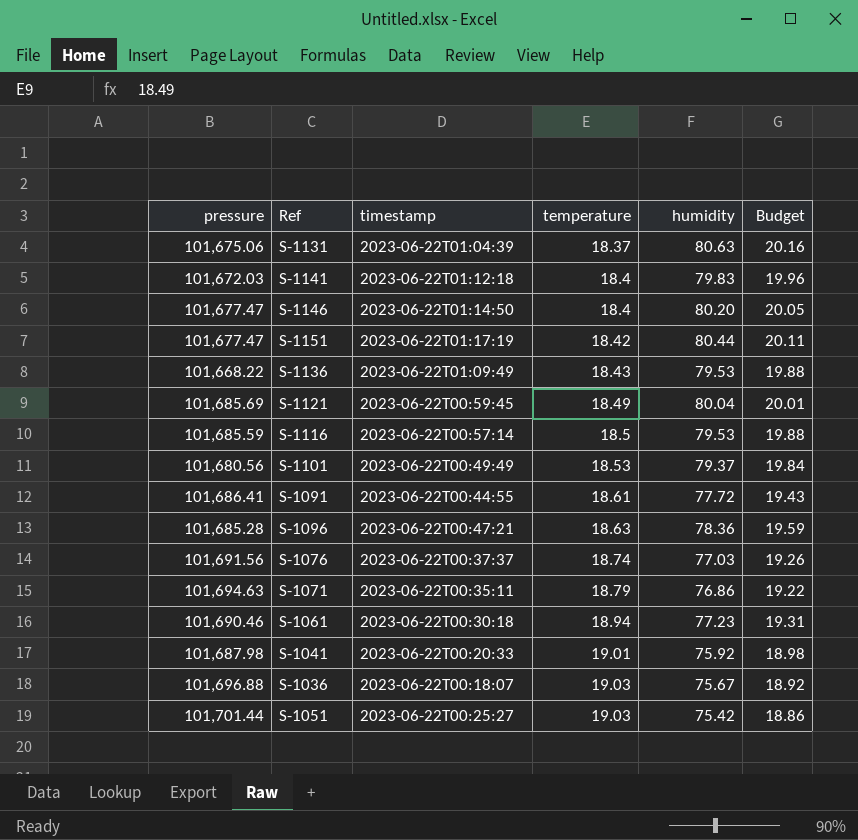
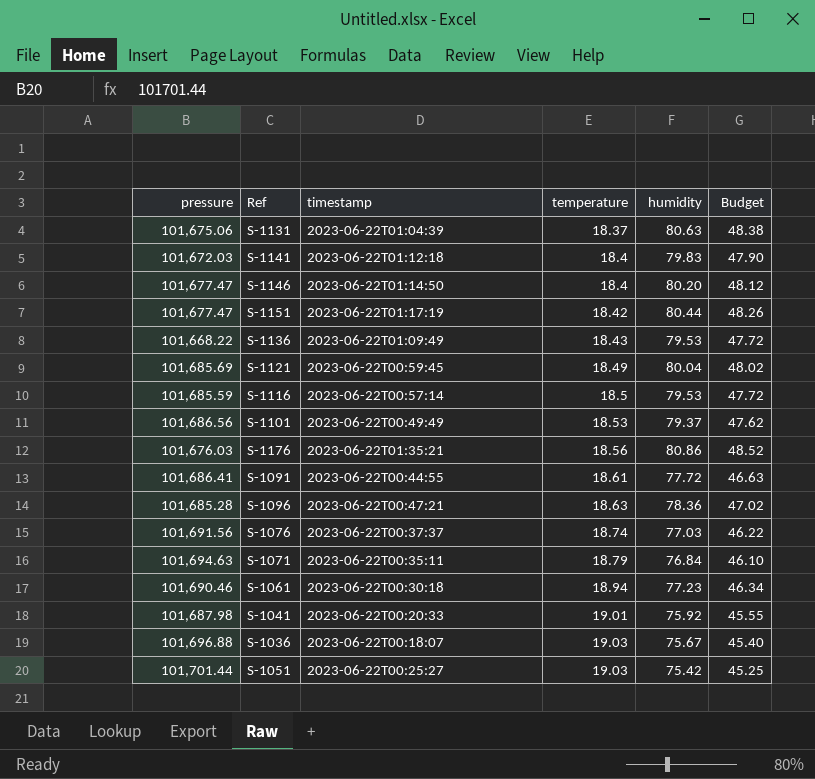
column Budget | formula: [humidity] * 0.25 -> [humidity] * 0.6
S-1101 | pressure: 101,680.56 -> 101,686.56
row S-1176: none -> 101,676.03 | 2023-06-22T01:35:21 | 18.56 | 80.86 | 48.52
S-1071 | humidity: 76.86 -> 76.84

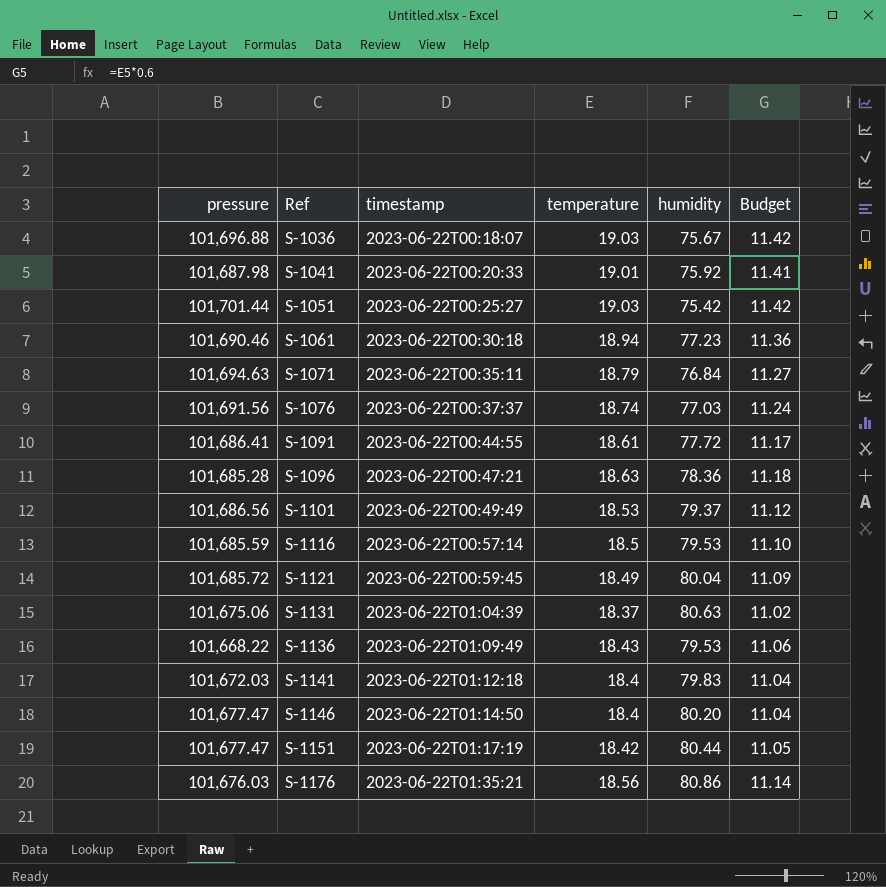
row order: temperature ascending -> Ref ascending
column Budget | formula: [humidity] * 0.6 -> [temperature] * 0.6
S-1121 | pressure: 101,685.69 -> 101,685.72

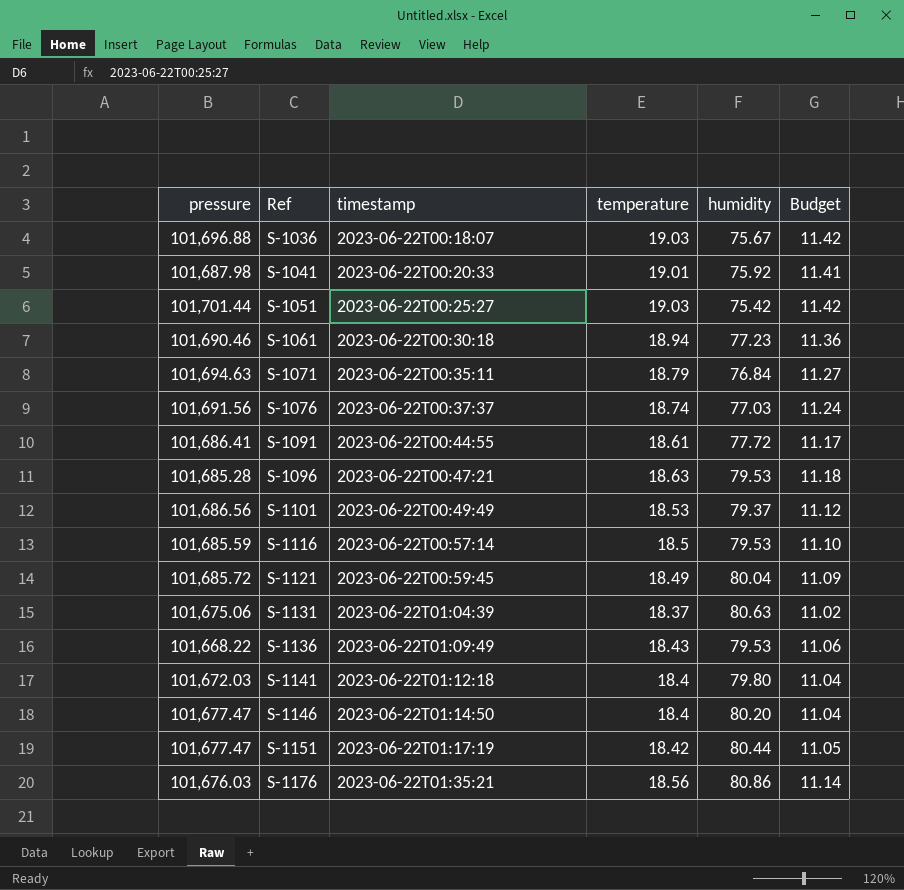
S-1096 | humidity: 78.36 -> 79.53
S-1141 | humidity: 79.83 -> 79.80

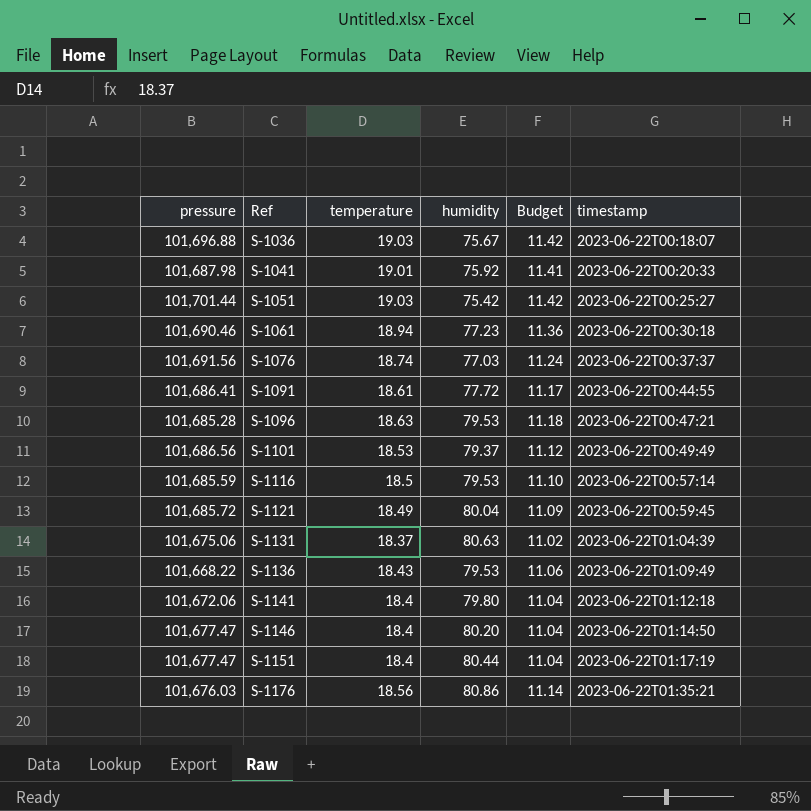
column timestamp | position: 3 -> 6
row S-1071: 101,694.63 | 2023-06-22T00:35:11 | 18.79 | 76.84 | 11.27 -> none
S-1141 | pressure: 101,672.03 -> 101,672.06
S-1151 | temperature: 18.42 -> 18.4
S-1151 | Budget: 11.05 -> 11.04

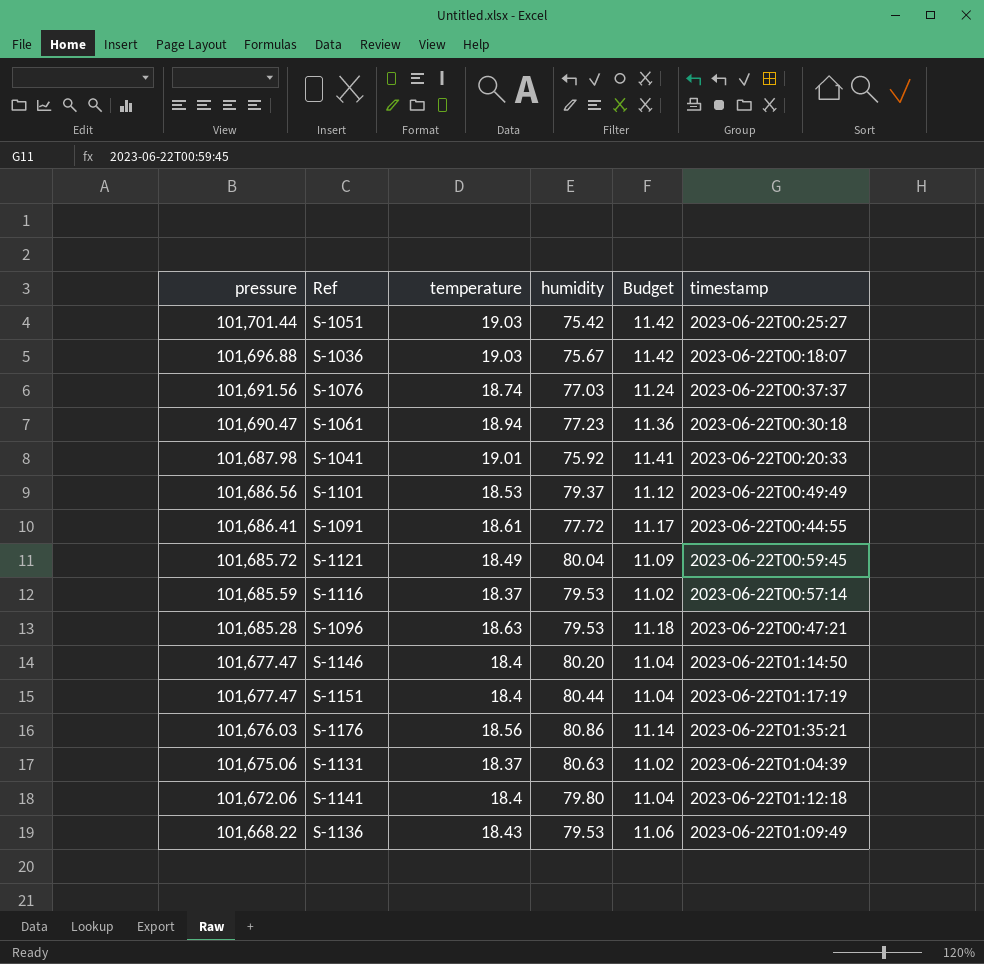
row order: Ref ascending -> pressure descending
S-1061 | pressure: 101,690.46 -> 101,690.47
S-1116 | temperature: 18.5 -> 18.37
S-1116 | Budget: 11.10 -> 11.02

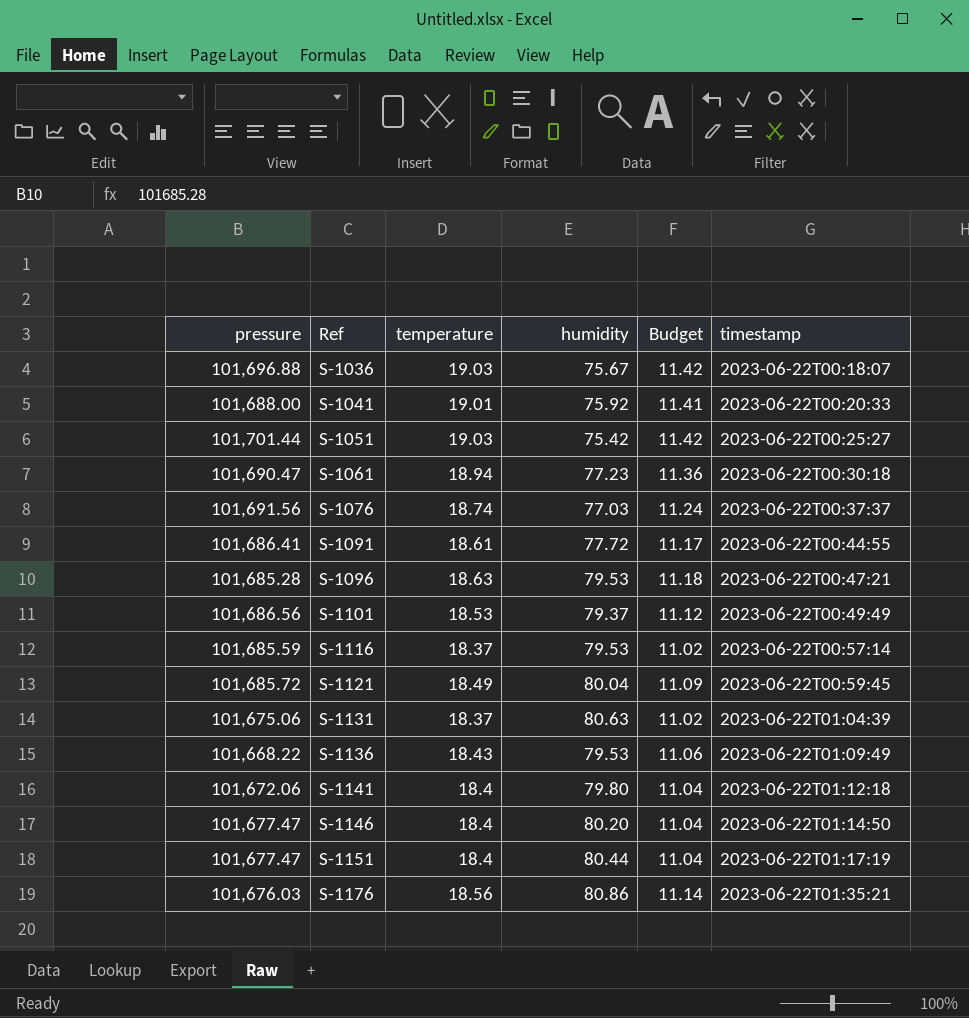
row order: pressure descending -> Ref ascending
S-1041 | pressure: 101,687.98 -> 101,688.00

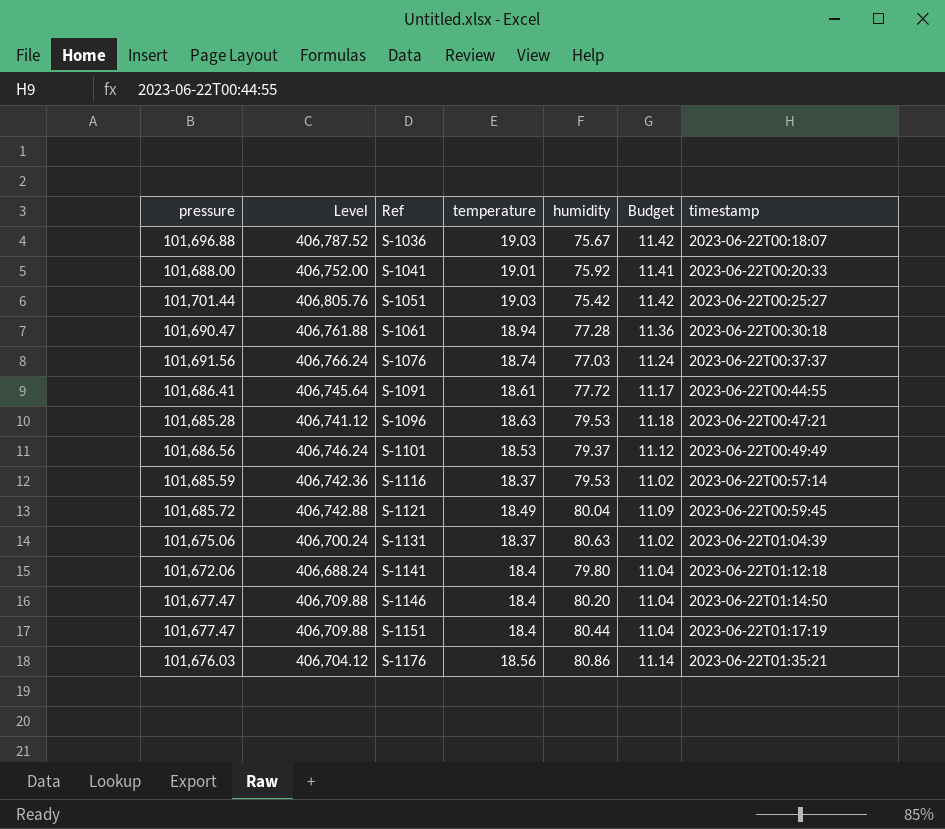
column Level | formula: none -> [pressure] * 4
row S-1136: 101,668.22 | 18.43 | 79.53 | 11.06 | 2023-06-22T01:09:49 -> none
S-1061 | humidity: 77.23 -> 77.28

